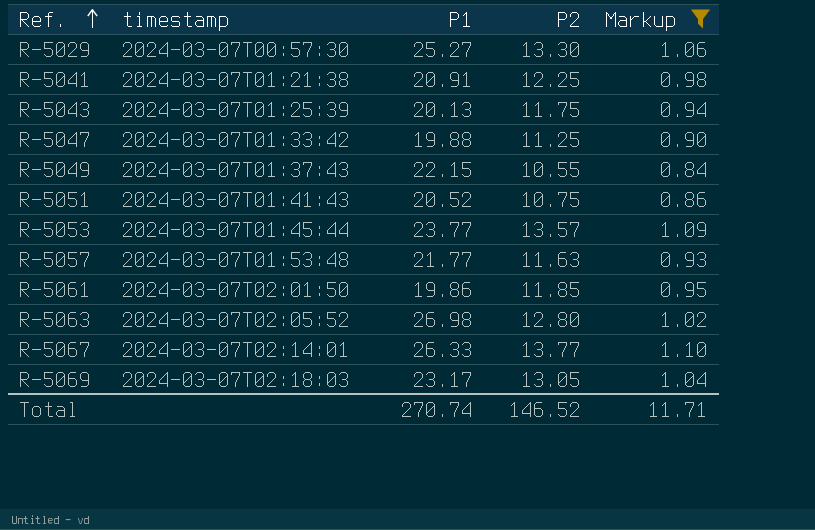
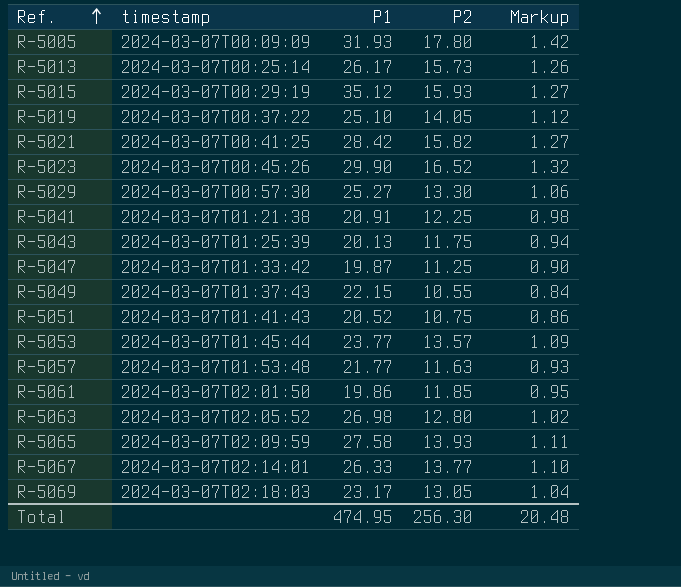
filter: Markup <= 1.10 -> none
R-5047 | P1: 19.88 -> 19.87
Total | P1: 270.74 -> 474.95
Total | P2: 146.52 -> 256.30
Total | Markup: 11.71 -> 20.48

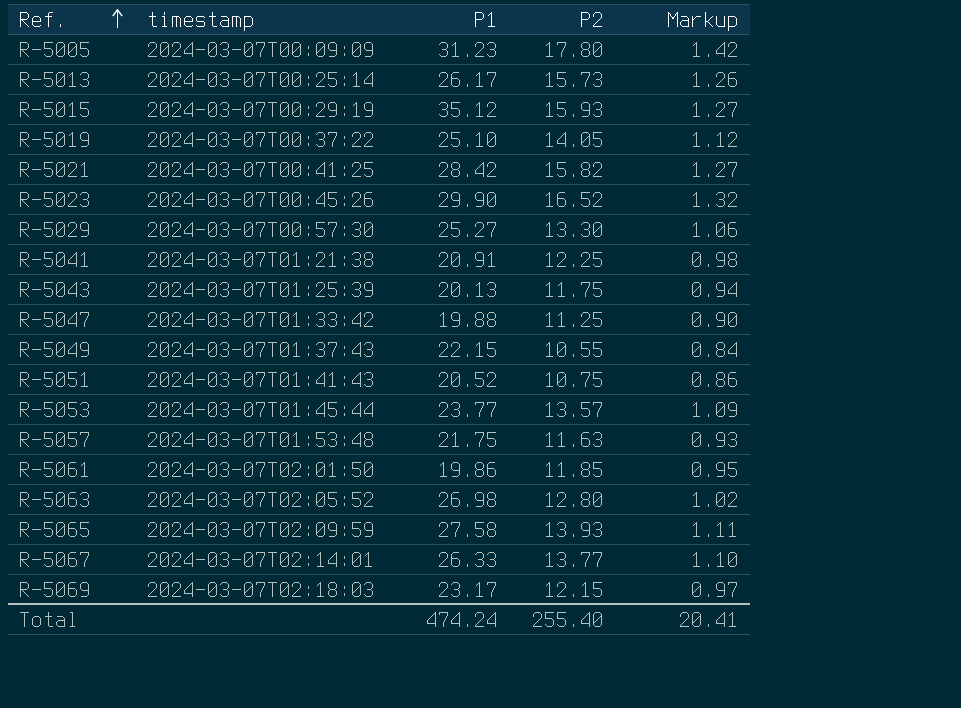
R-5005 | P1: 31.93 -> 31.23
R-5047 | P1: 19.87 -> 19.88
R-5057 | P1: 21.77 -> 21.75
R-5069 | P2: 13.05 -> 12.15
R-5069 | Markup: 1.04 -> 0.97
Total | P1: 474.95 -> 474.24
Total | P2: 256.30 -> 255.40
Total | Markup: 20.48 -> 20.41

